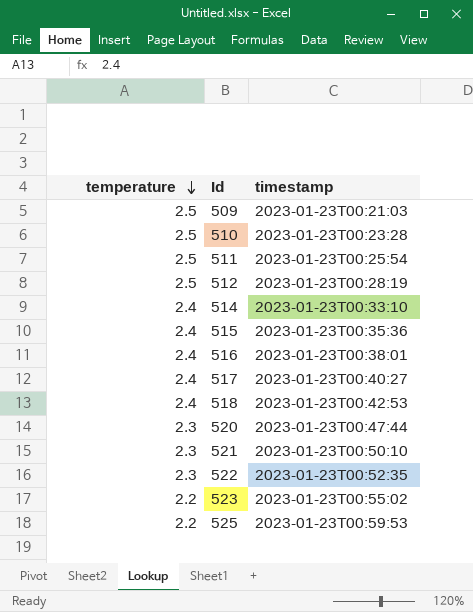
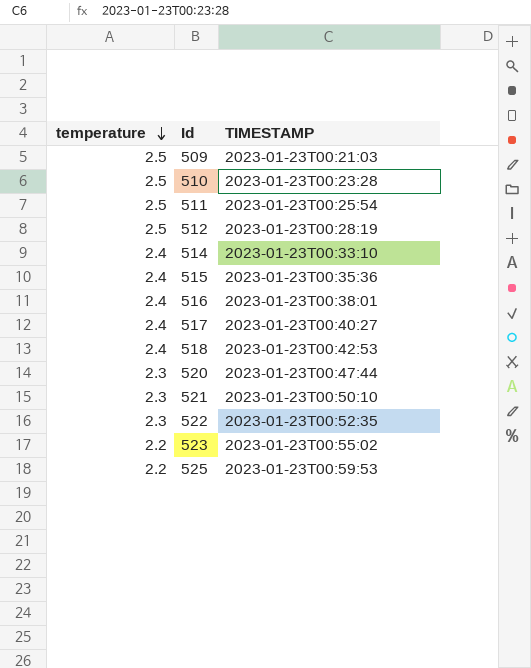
column name: timestamp -> TIMESTAMP

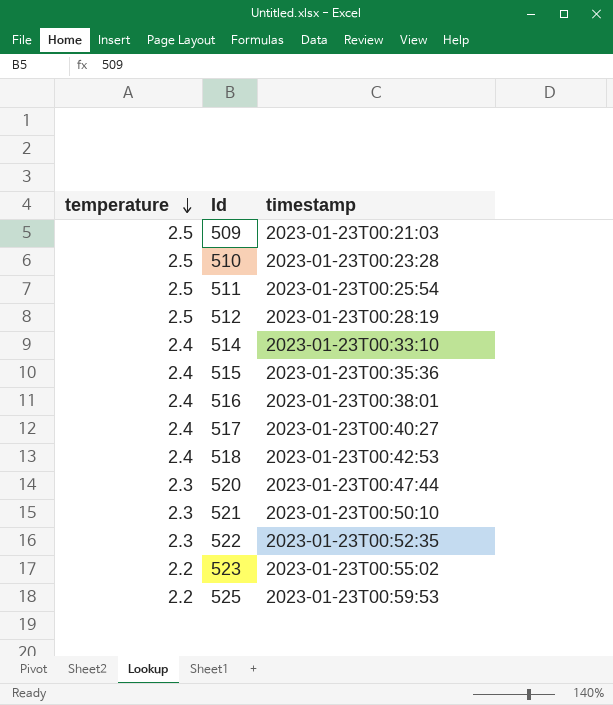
column name: TIMESTAMP -> timestamp

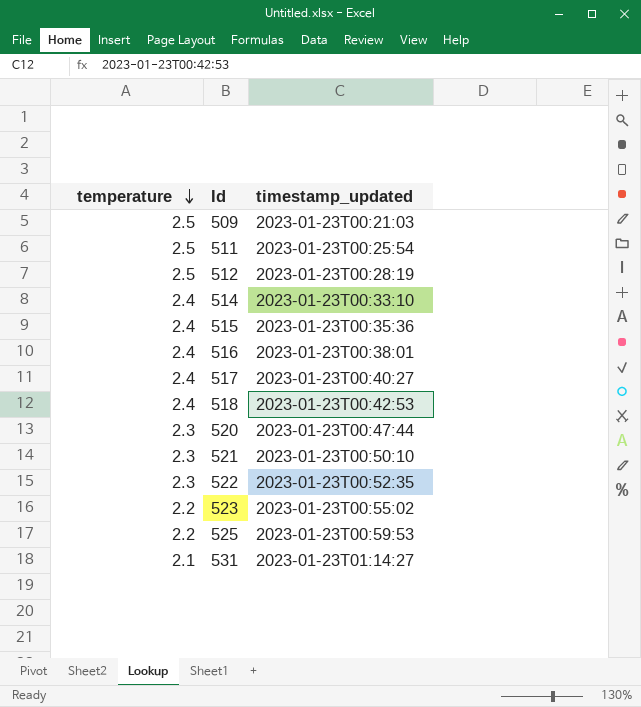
column name: timestamp -> timestamp_updated
row 510: 2.5 | 2023-01-23T00:23:28 -> none
row 531: none -> 2.1 | 2023-01-23T01:14:27

